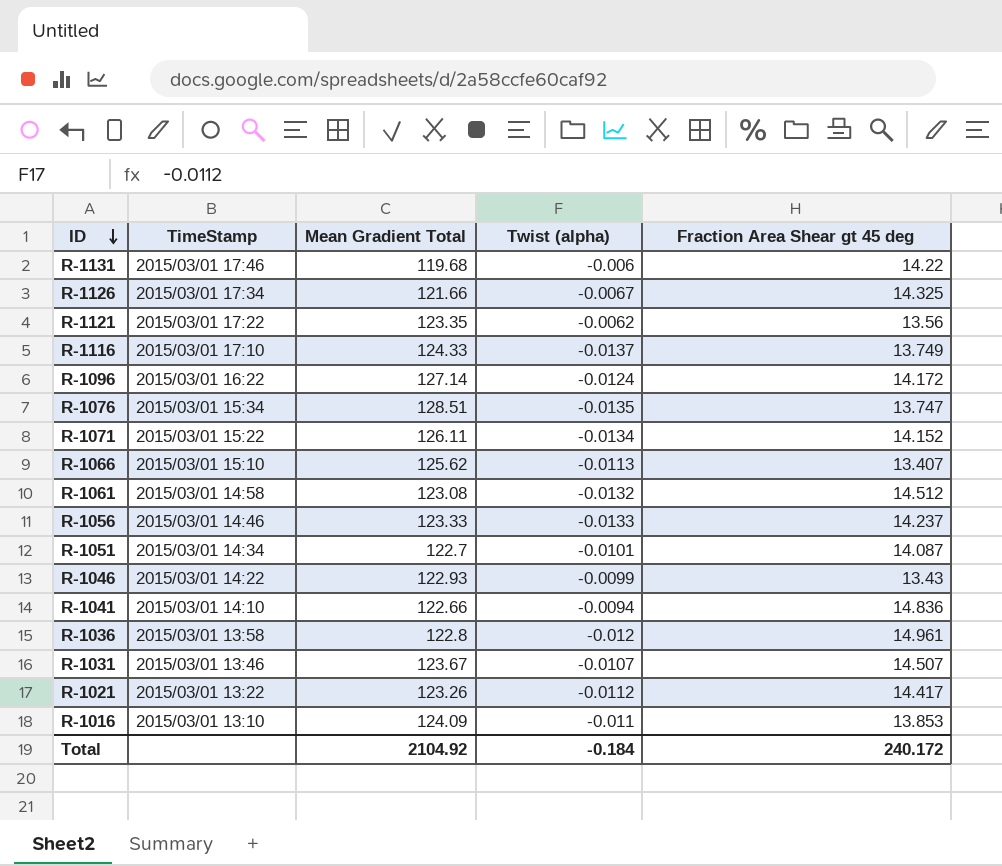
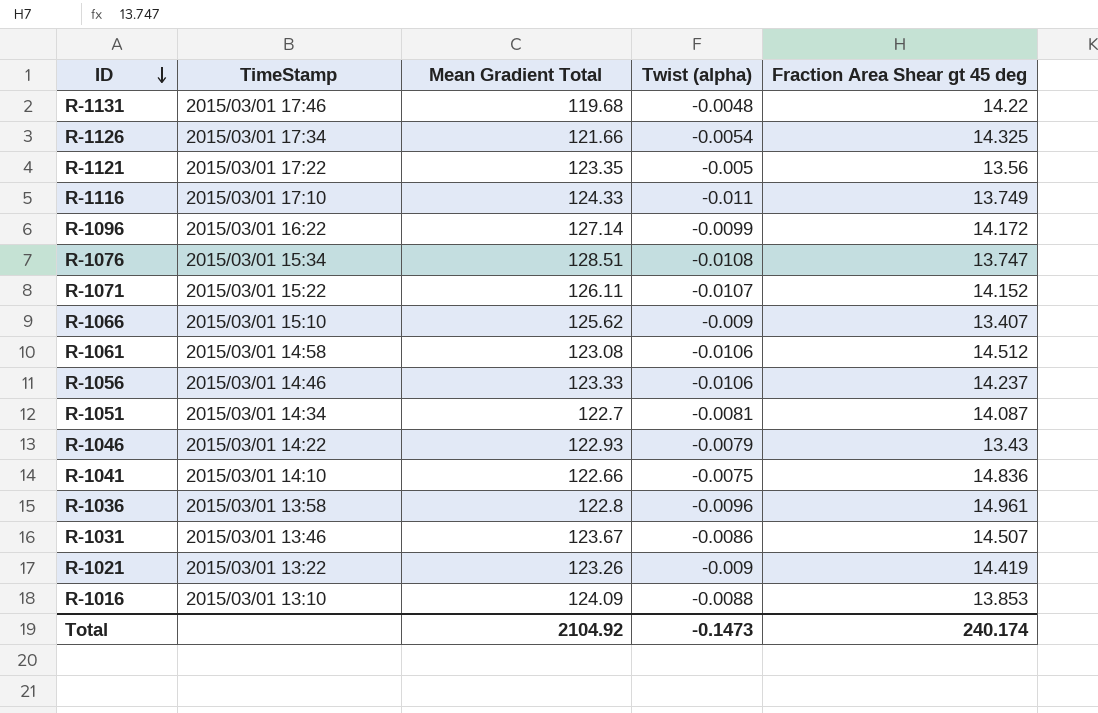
R-1131 | Twist (alpha): -0.006 -> -0.0048
R-1126 | Twist (alpha): -0.0067 -> -0.0054
R-1121 | Twist (alpha): -0.0062 -> -0.005
R-1116 | Twist (alpha): -0.0137 -> -0.011
R-1096 | Twist (alpha): -0.0124 -> -0.0099
R-1076 | Twist (alpha): -0.0135 -> -0.0108
R-1071 | Twist (alpha): -0.0134 -> -0.0107
R-1066 | Twist (alpha): -0.0113 -> -0.009
R-1061 | Twist (alpha): -0.0132 -> -0.0106
R-1056 | Twist (alpha): -0.0133 -> -0.0106
R-1051 | Twist (alpha): -0.0101 -> -0.0081
R-1046 | Twist (alpha): -0.0099 -> -0.0079
R-1041 | Twist (alpha): -0.0094 -> -0.0075
R-1036 | Twist (alpha): -0.012 -> -0.0096
R-1031 | Twist (alpha): -0.0107 -> -0.0086
R-1021 | Twist (alpha): -0.0112 -> -0.009
R-1021 | Fraction Area Shear gt 45 deg: 14.417 -> 14.419
R-1016 | Twist (alpha): -0.011 -> -0.0088
Total | Twist (alpha): -0.184 -> -0.1473
Total | Fraction Area Shear gt 45 deg: 240.172 -> 240.174

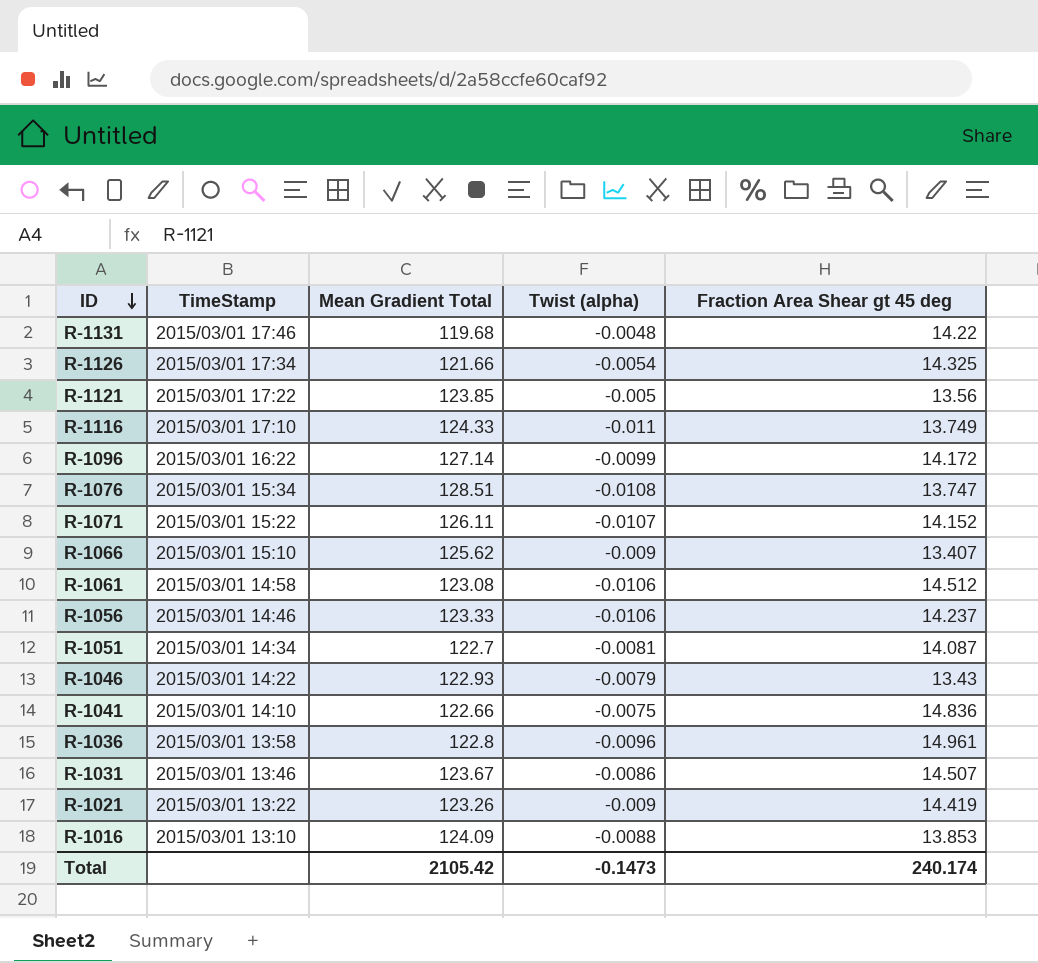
R-1121 | Mean Gradient Total: 123.35 -> 123.85
Total | Mean Gradient Total: 2104.92 -> 2105.42

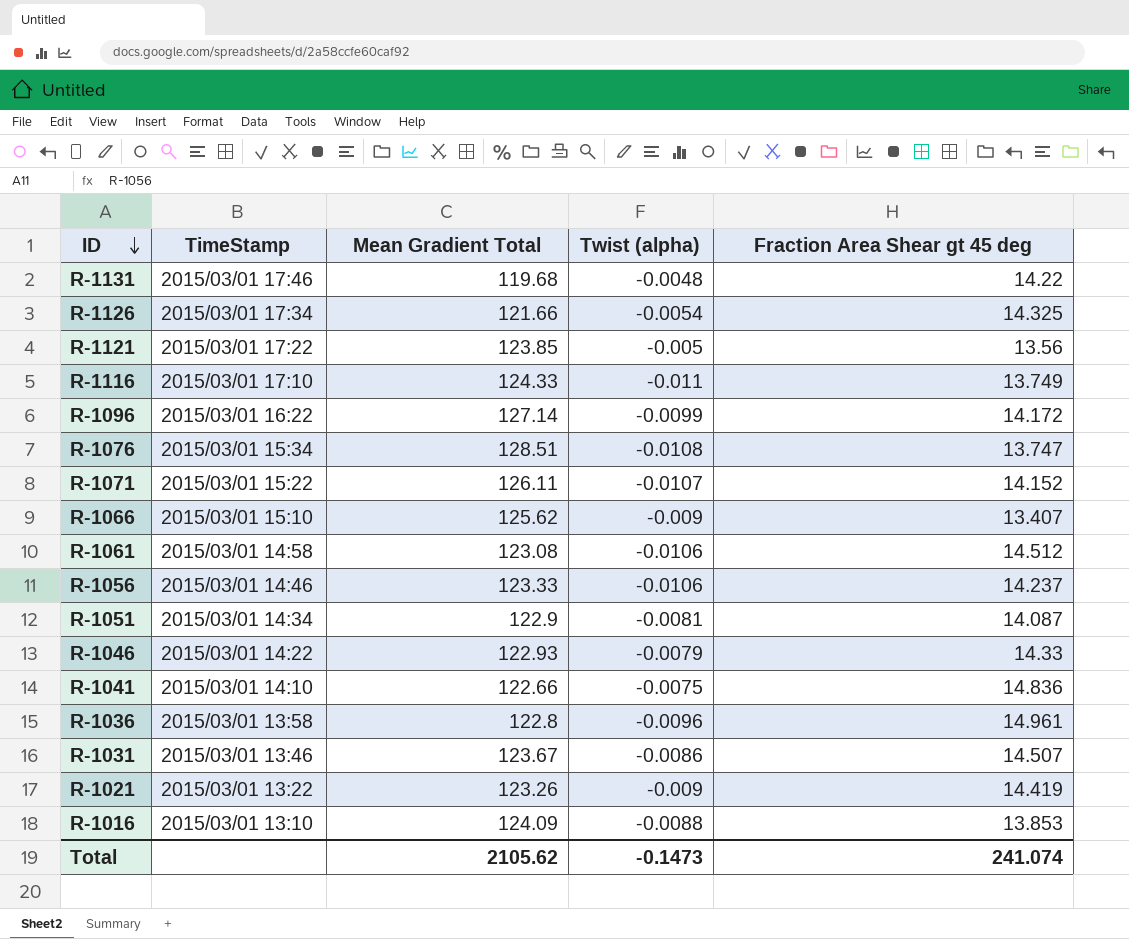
R-1051 | Mean Gradient Total: 122.7 -> 122.9
R-1046 | Fraction Area Shear gt 45 deg: 13.43 -> 14.33
Total | Mean Gradient Total: 2105.42 -> 2105.62
Total | Fraction Area Shear gt 45 deg: 240.174 -> 241.074

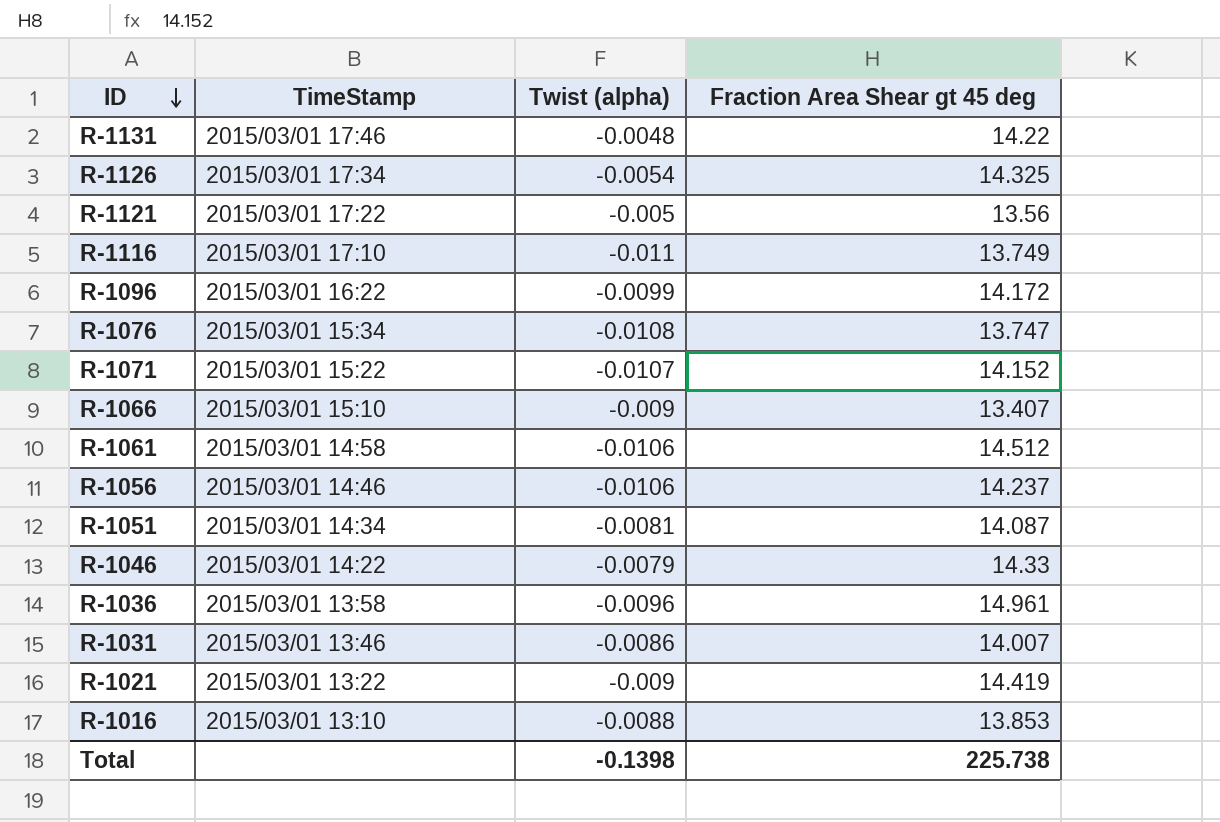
column Mean Gradient Total | position: 3 -> none
row R-1041: 2015/03/01 14:10 | 122.66 | -0.0075 | 14.836 -> none
R-1031 | Fraction Area Shear gt 45 deg: 14.507 -> 14.007
Total | Twist (alpha): -0.1473 -> -0.1398
Total | Fraction Area Shear gt 45 deg: 241.074 -> 225.738

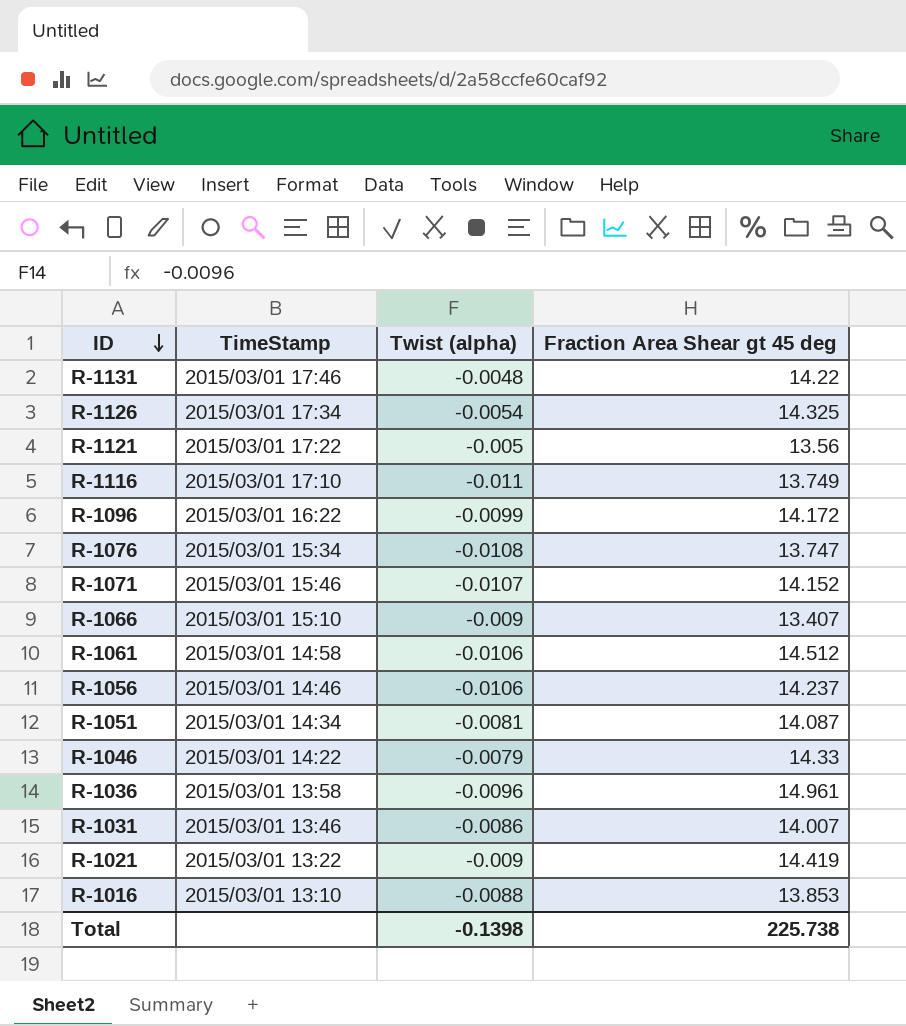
R-1071 | TimeStamp: 2015/03/01 15:22 -> 2015/03/01 15:46

